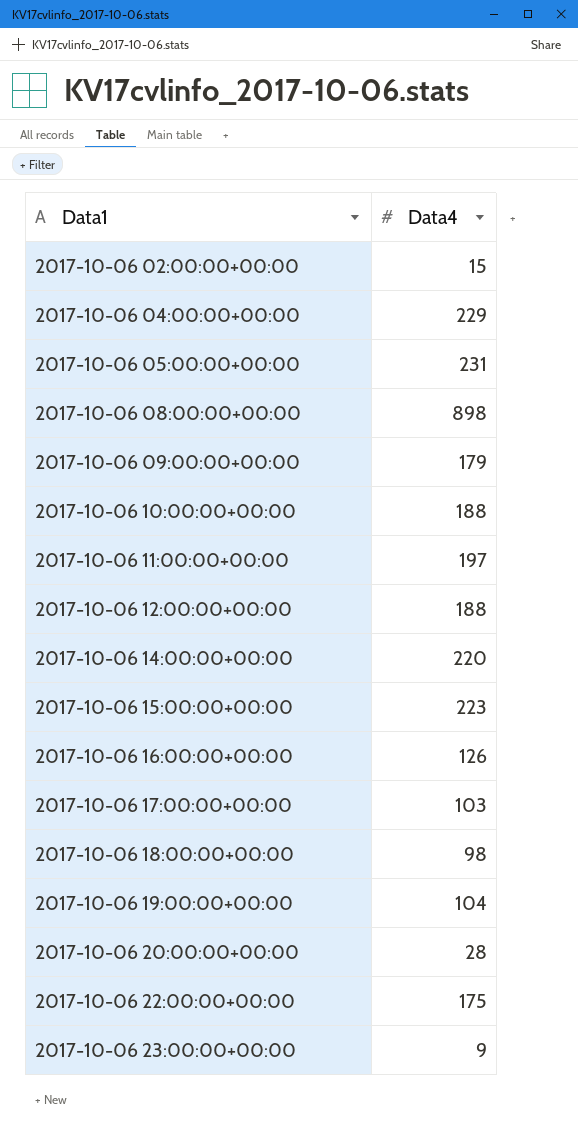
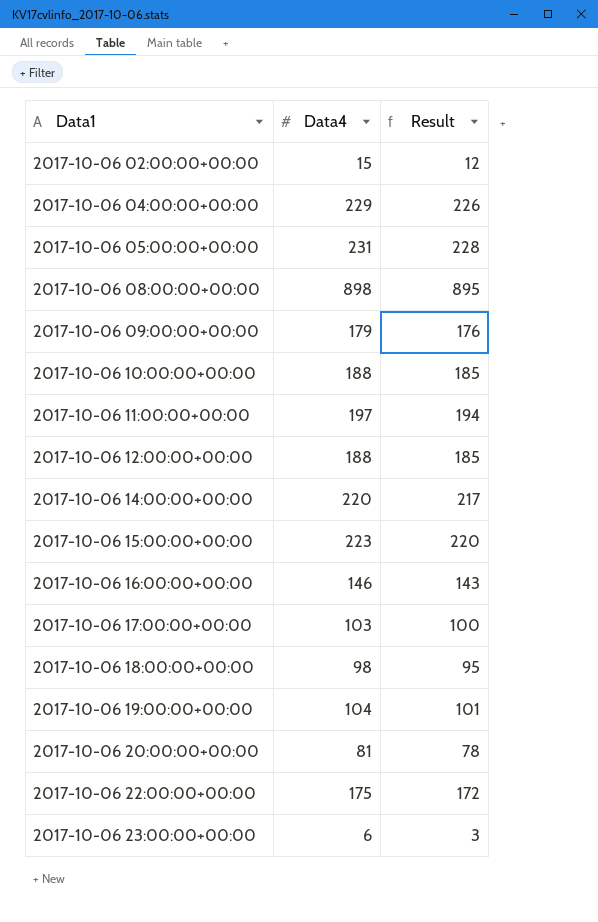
column Result | formula: none -> [Data4] - 3
2017-10-06 16:00:00+00:00 | Data4: 126 -> 146
2017-10-06 20:00:00+00:00 | Data4: 28 -> 81
2017-10-06 23:00:00+00:00 | Data4: 9 -> 6

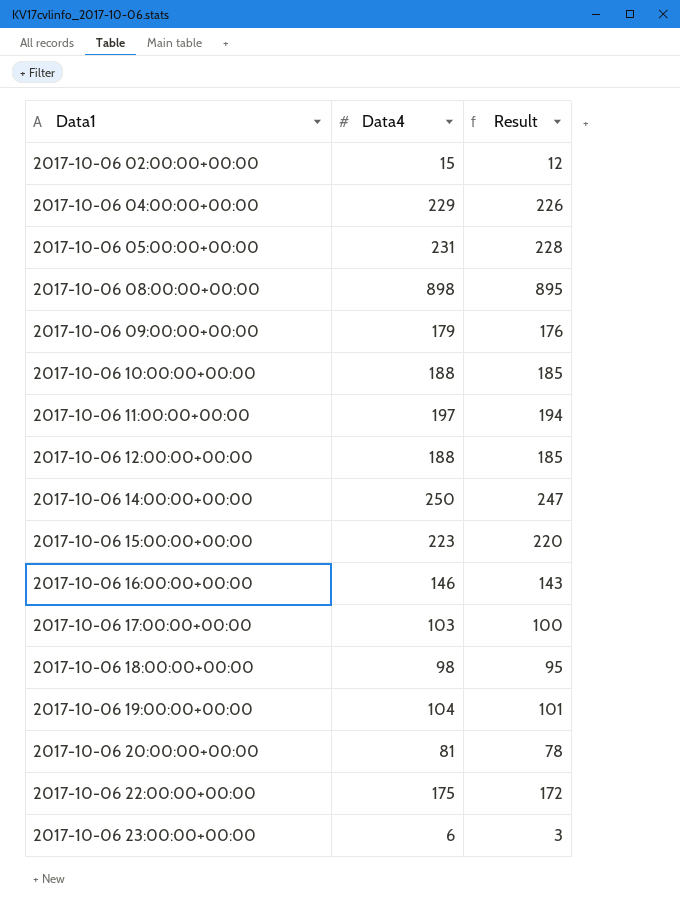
2017-10-06 14:00:00+00:00 | Data4: 220 -> 250
2017-10-06 14:00:00+00:00 | Result: 217 -> 247

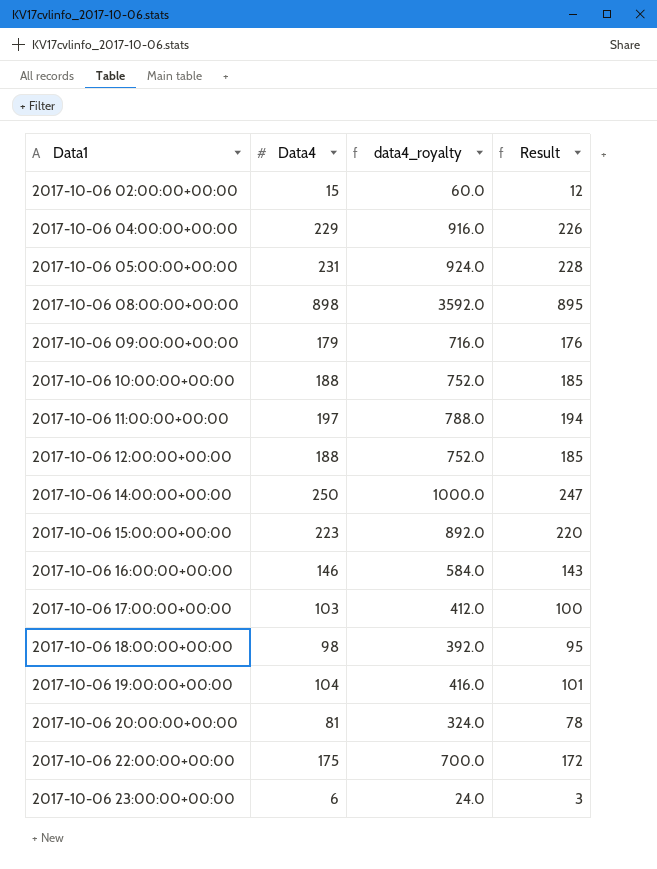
column data4_royalty | formula: none -> [Data4] * 4

